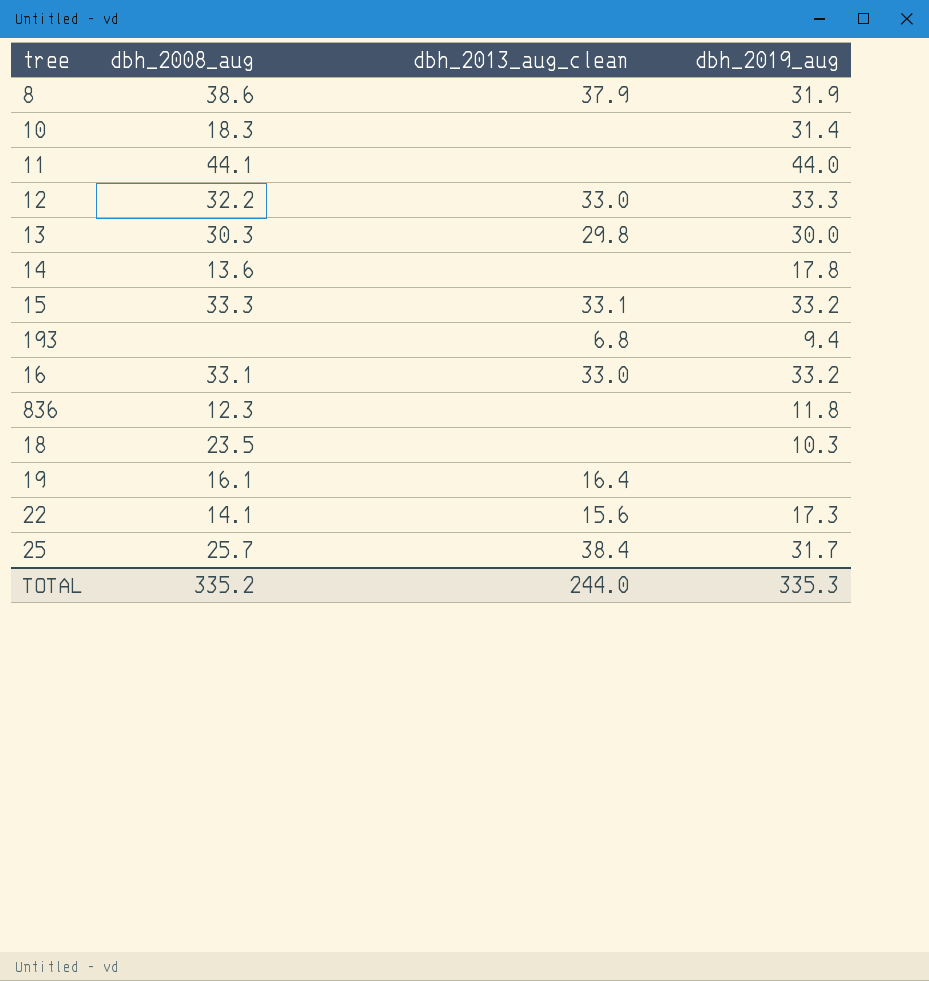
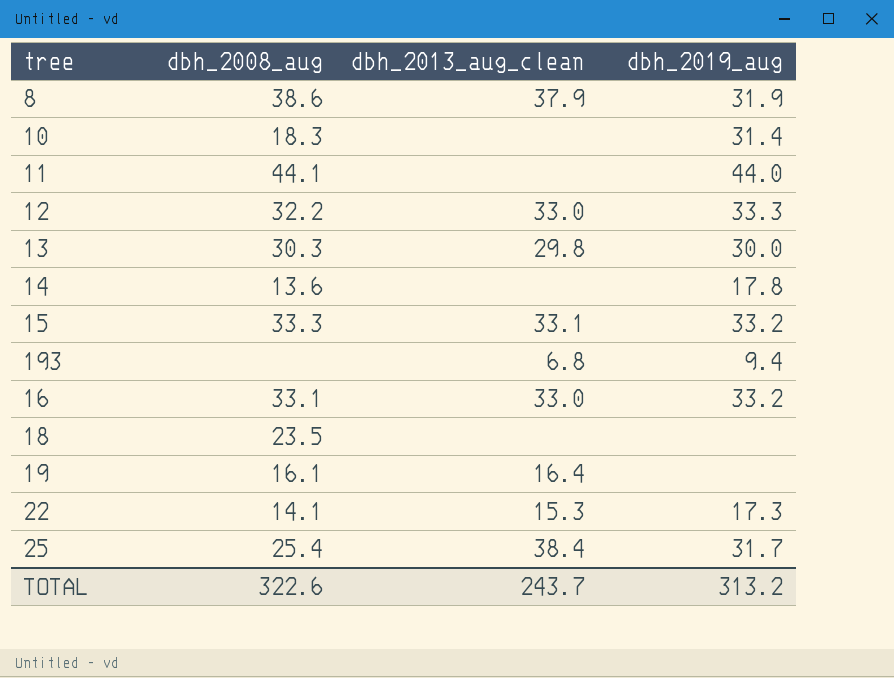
row 836: 12.3 | none | 11.8 -> none
18 | dbh_2019_aug: 10.3 -> none
22 | dbh_2013_aug_clean: 15.6 -> 15.3
25 | dbh_2008_aug: 25.7 -> 25.4
TOTAL | dbh_2008_aug: 335.2 -> 322.6
TOTAL | dbh_2013_aug_clean: 244.0 -> 243.7
TOTAL | dbh_2019_aug: 335.3 -> 313.2

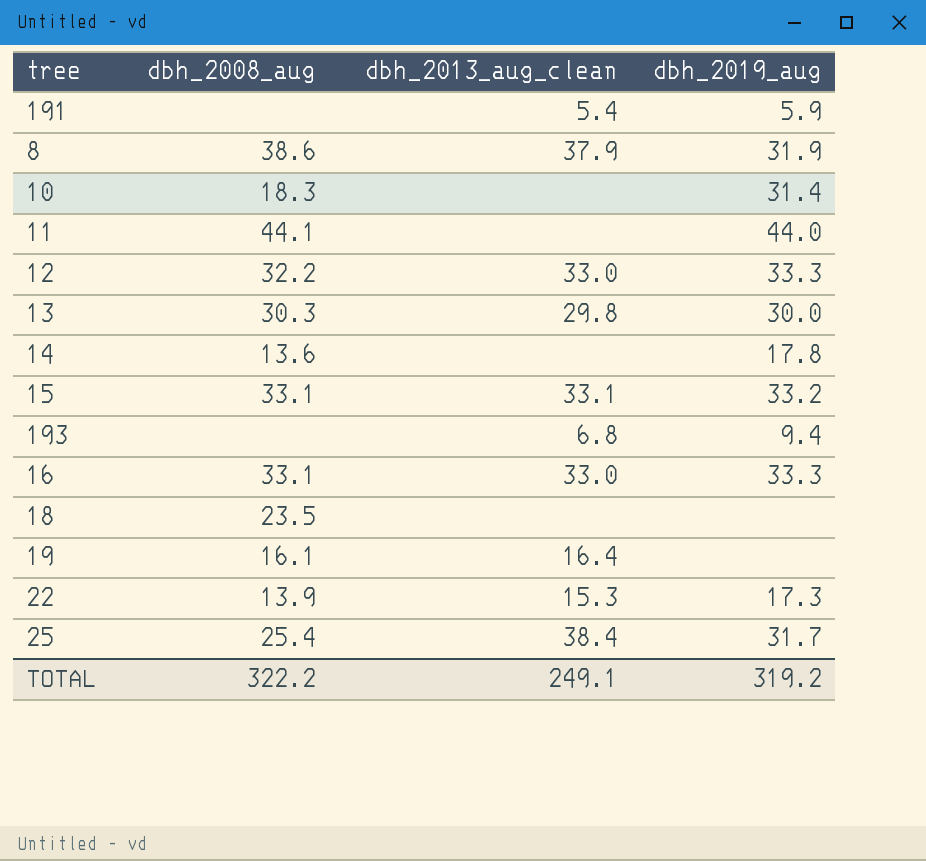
row 191: none -> none | 5.4 | 5.9
15 | dbh_2008_aug: 33.3 -> 33.1
16 | dbh_2019_aug: 33.2 -> 33.3
22 | dbh_2008_aug: 14.1 -> 13.9
TOTAL | dbh_2008_aug: 322.6 -> 322.2
TOTAL | dbh_2013_aug_clean: 243.7 -> 249.1
TOTAL | dbh_2019_aug: 313.2 -> 319.2

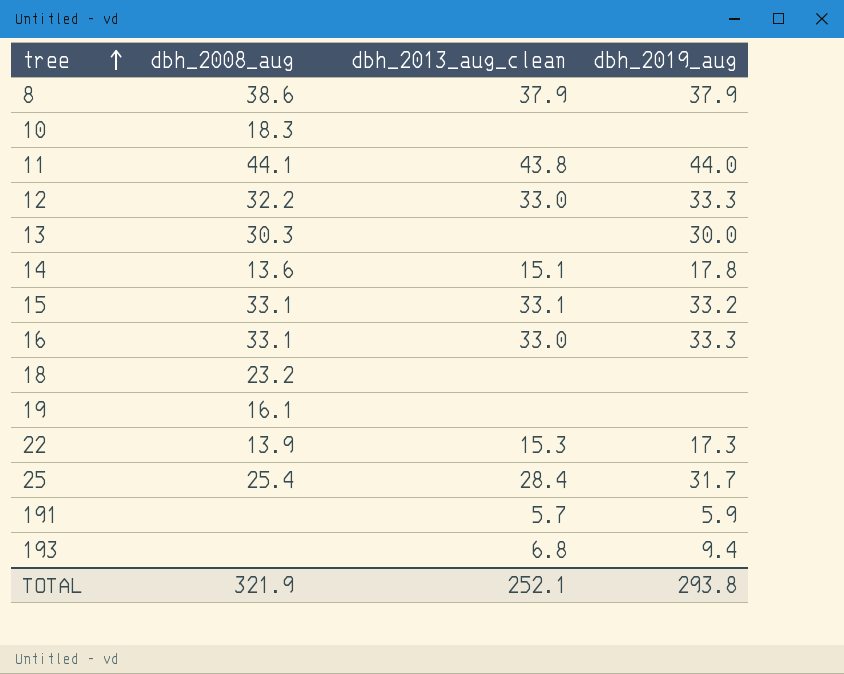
row order: none -> tree ascending
8 | dbh_2019_aug: 31.9 -> 37.9
10 | dbh_2019_aug: 31.4 -> none
11 | dbh_2013_aug_clean: none -> 43.8
13 | dbh_2013_aug_clean: 29.8 -> none
14 | dbh_2013_aug_clean: none -> 15.1
18 | dbh_2008_aug: 23.5 -> 23.2
19 | dbh_2013_aug_clean: 16.4 -> none
25 | dbh_2013_aug_clean: 38.4 -> 28.4
191 | dbh_2013_aug_clean: 5.4 -> 5.7
TOTAL | dbh_2008_aug: 322.2 -> 321.9
TOTAL | dbh_2013_aug_clean: 249.1 -> 252.1
TOTAL | dbh_2019_aug: 319.2 -> 293.8

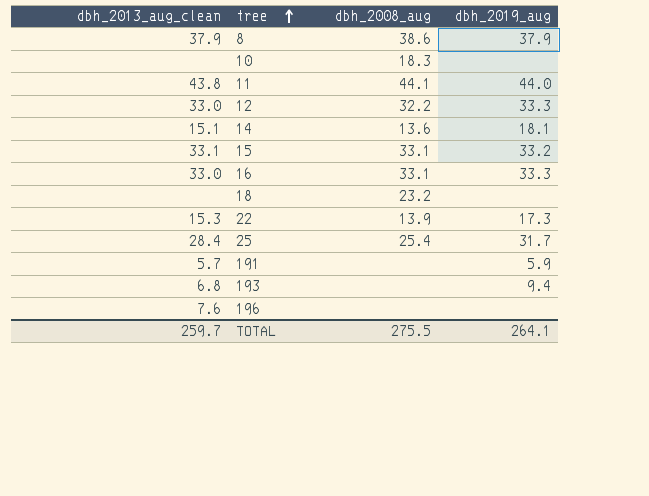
column dbh_2013_aug_clean | position: 3 -> 1
row 13: 30.3 | none | 30.0 -> none
row 19: 16.1 | none | none -> none
14 | dbh_2019_aug: 17.8 -> 18.1
row 196: none -> 7.6 | none | none
TOTAL | dbh_2013_aug_clean: 252.1 -> 259.7
TOTAL | dbh_2008_aug: 321.9 -> 275.5
TOTAL | dbh_2019_aug: 293.8 -> 264.1

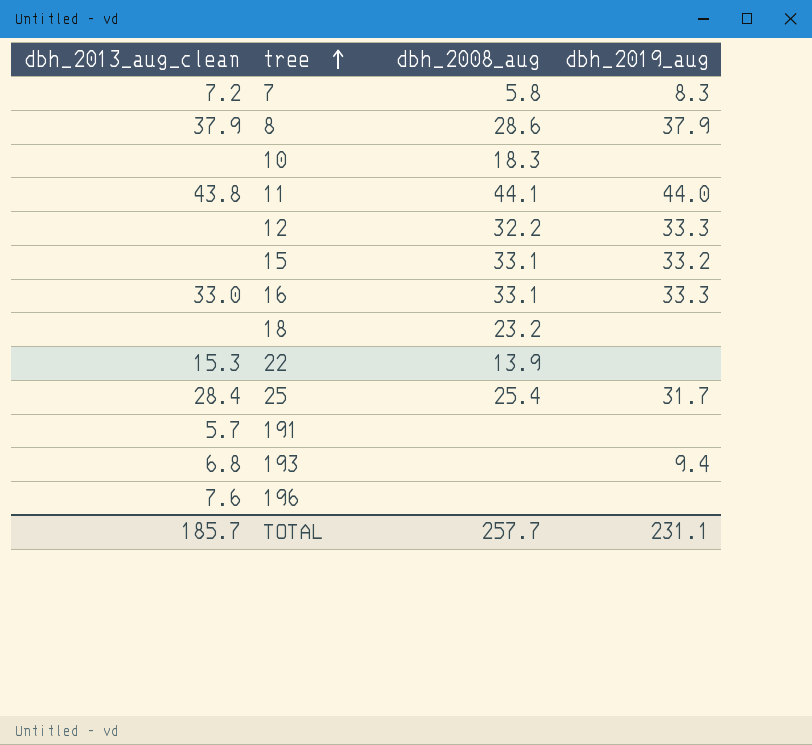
row 14: 15.1 | 13.6 | 18.1 -> none
row 7: none -> 7.2 | 5.8 | 8.3
8 | dbh_2008_aug: 38.6 -> 28.6
12 | dbh_2013_aug_clean: 33.0 -> none
15 | dbh_2013_aug_clean: 33.1 -> none
22 | dbh_2019_aug: 17.3 -> none
191 | dbh_2019_aug: 5.9 -> none
TOTAL | dbh_2013_aug_clean: 259.7 -> 185.7
TOTAL | dbh_2008_aug: 275.5 -> 257.7
TOTAL | dbh_2019_aug: 264.1 -> 231.1

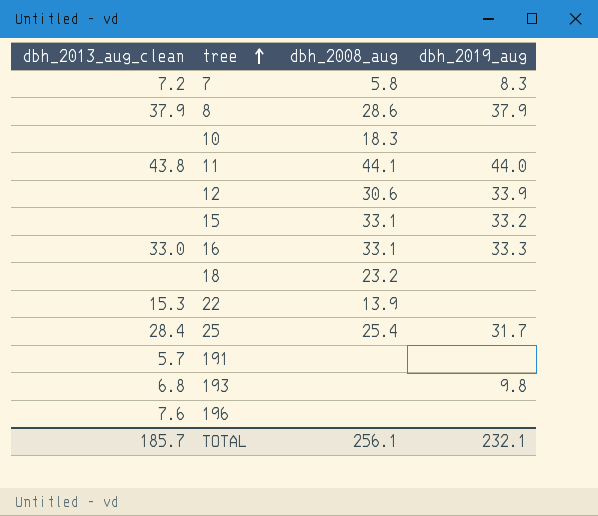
12 | dbh_2008_aug: 32.2 -> 30.6
12 | dbh_2019_aug: 33.3 -> 33.9
193 | dbh_2019_aug: 9.4 -> 9.8
TOTAL | dbh_2008_aug: 257.7 -> 256.1
TOTAL | dbh_2019_aug: 231.1 -> 232.1

